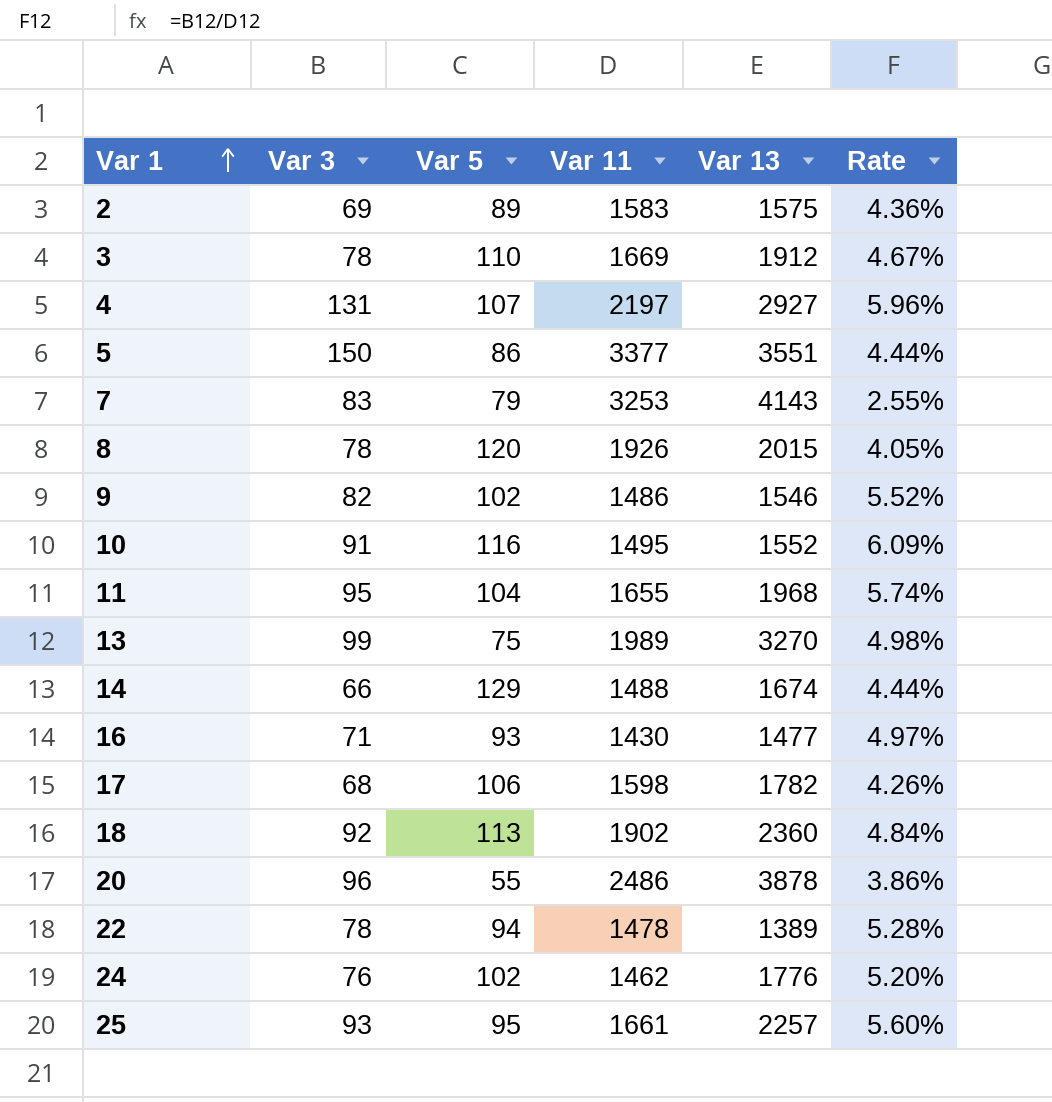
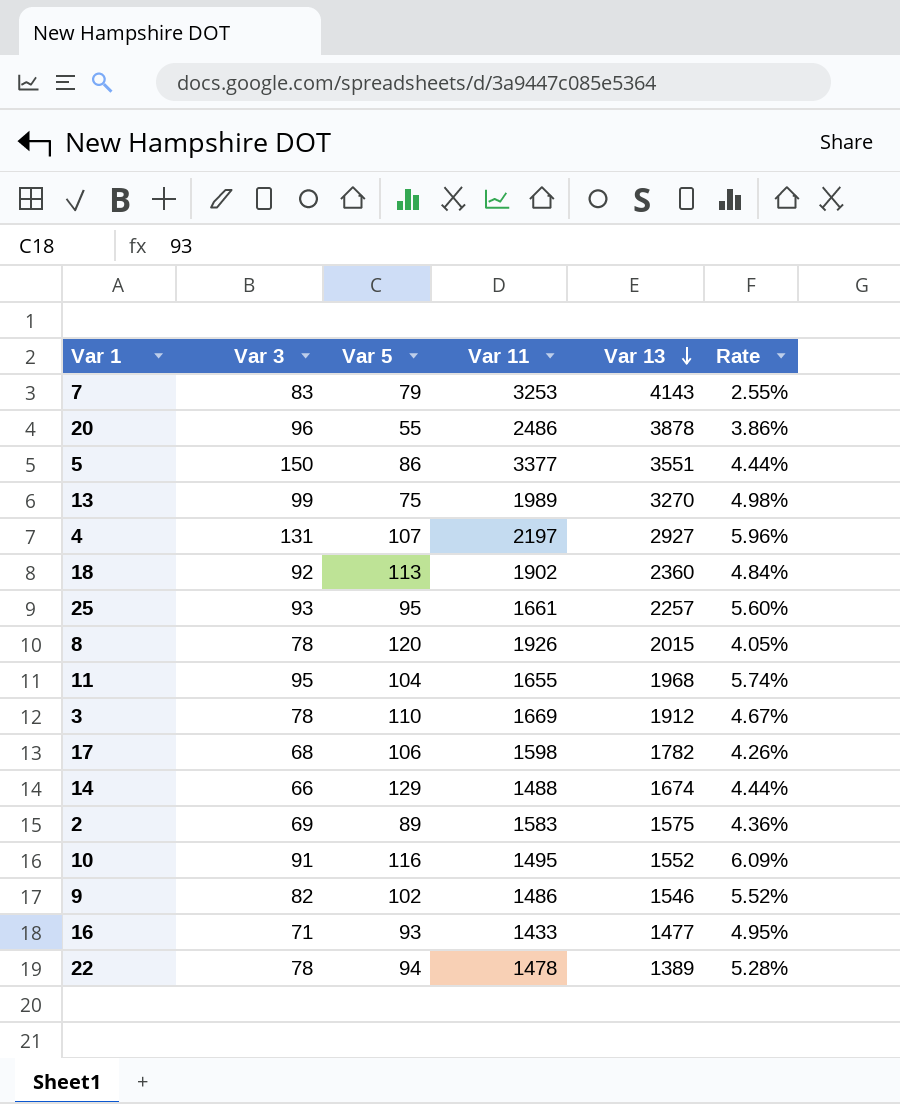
row order: Var 1 ascending -> Var 13 descending
row 24: 76 | 102 | 1462 | 1776 | 5.20% -> none
16 | Var 11: 1430 -> 1433
16 | Rate: 4.97% -> 4.95%

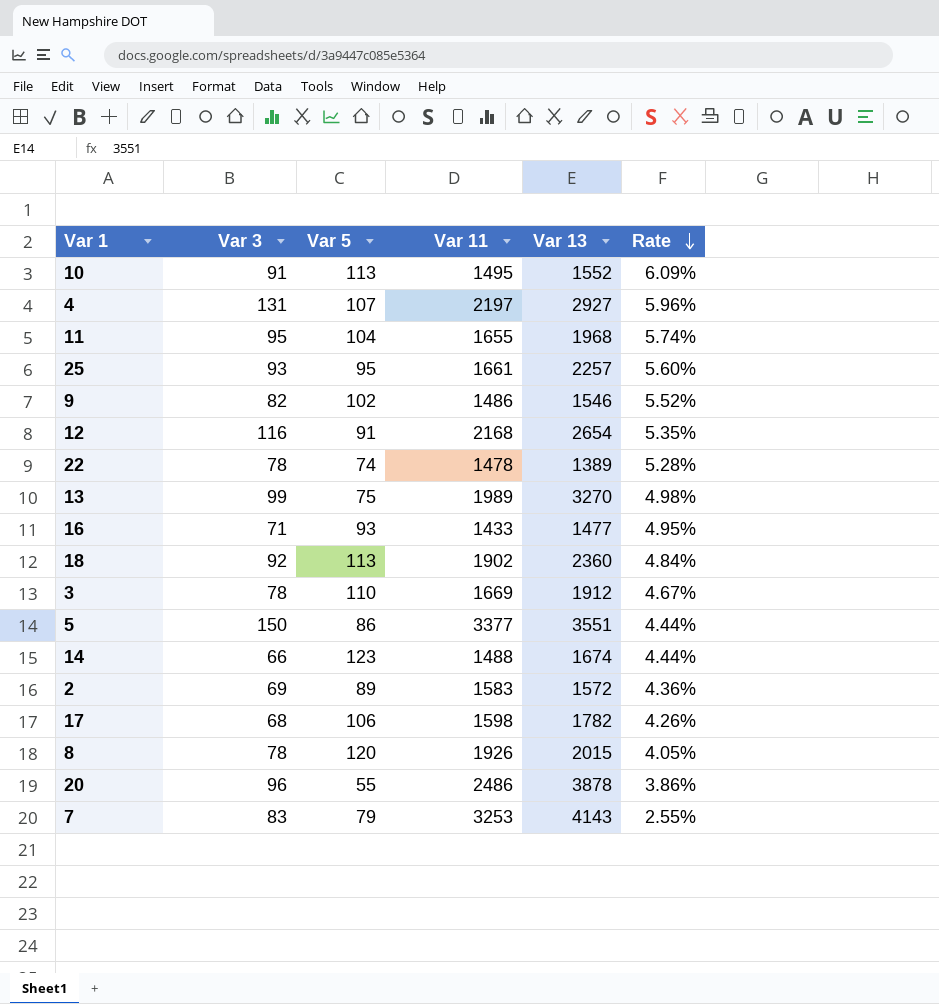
row order: Var 13 descending -> Rate descending
10 | Var 5: 116 -> 113
row 12: none -> 116 | 91 | 2168 | 2654 | 5.35%
22 | Var 5: 94 -> 74
14 | Var 5: 129 -> 123
2 | Var 13: 1575 -> 1572

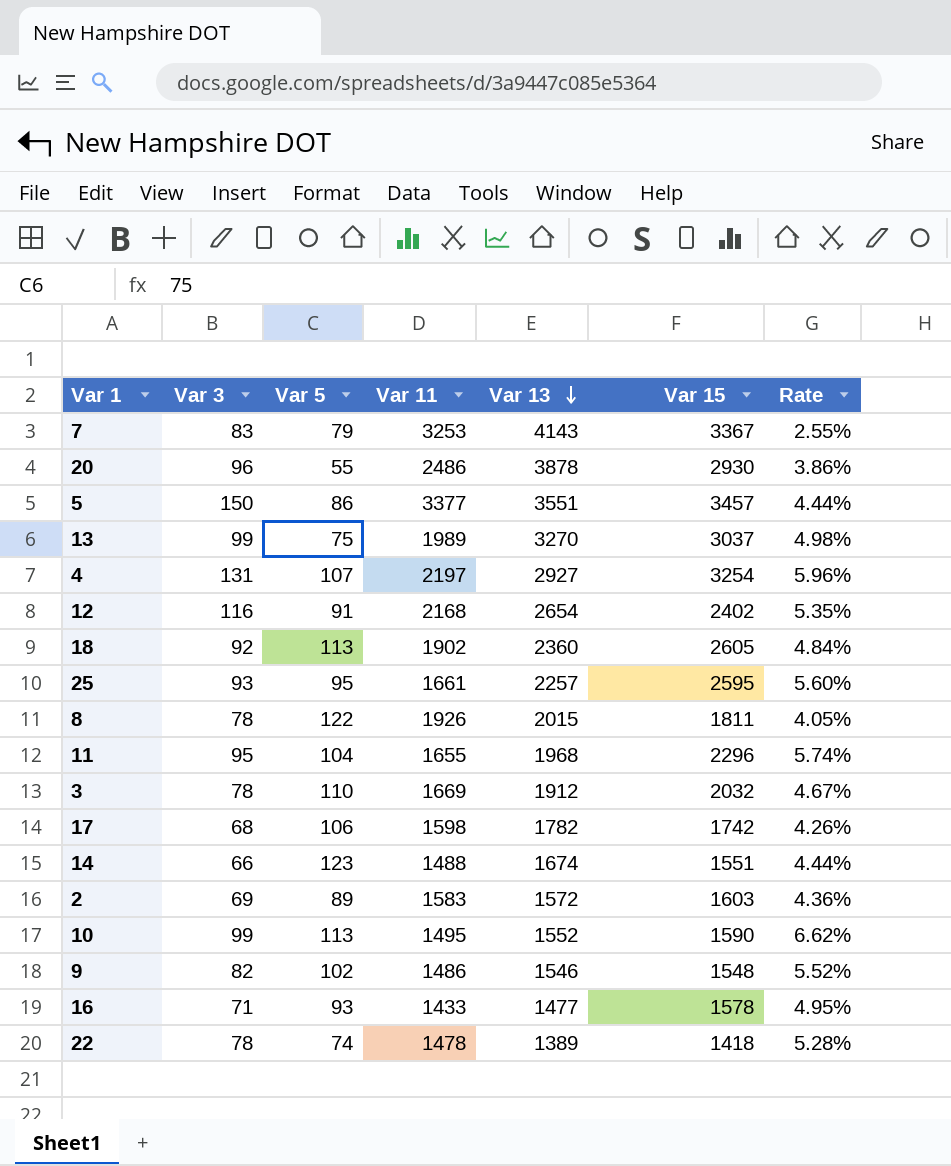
row order: Rate descending -> Var 13 descending
column Var 15 | position: none -> 6
8 | Var 5: 120 -> 122
10 | Var 3: 91 -> 99
10 | Rate: 6.09% -> 6.62%

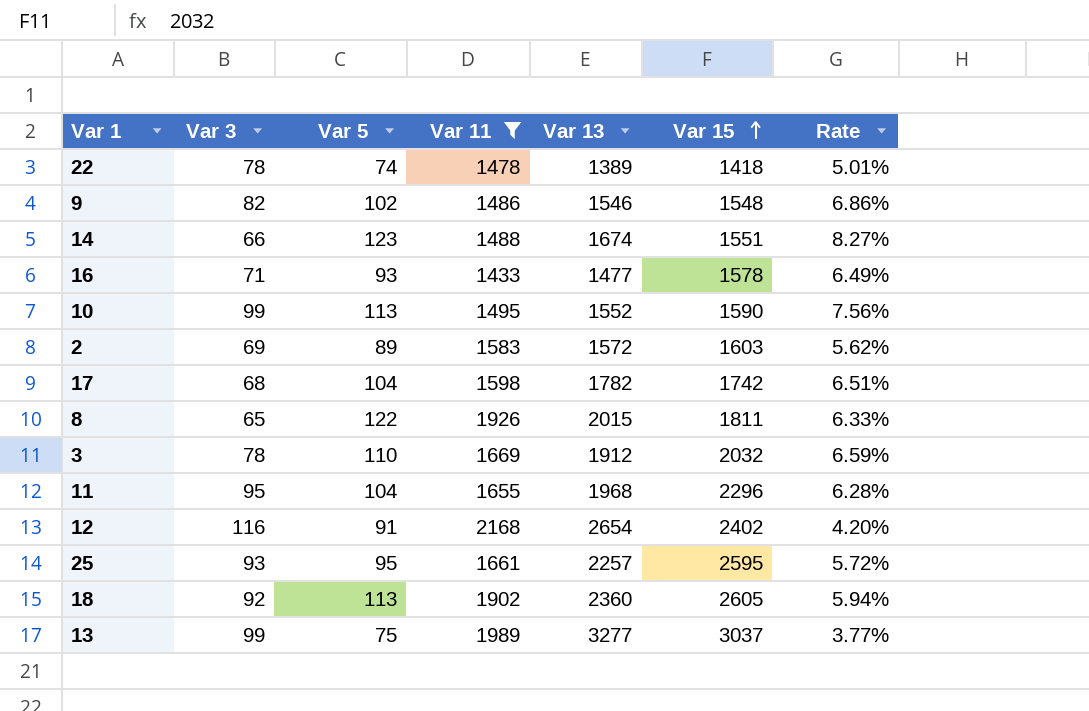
filter: none -> Var 11 <= 2168
row order: Var 13 descending -> Var 15 ascending
column Rate | formula: [Var 3] / [Var 11] -> [Var 5] / [Var 11]
17 | Var 5: 106 -> 104
8 | Var 3: 78 -> 65
13 | Var 13: 3270 -> 3277

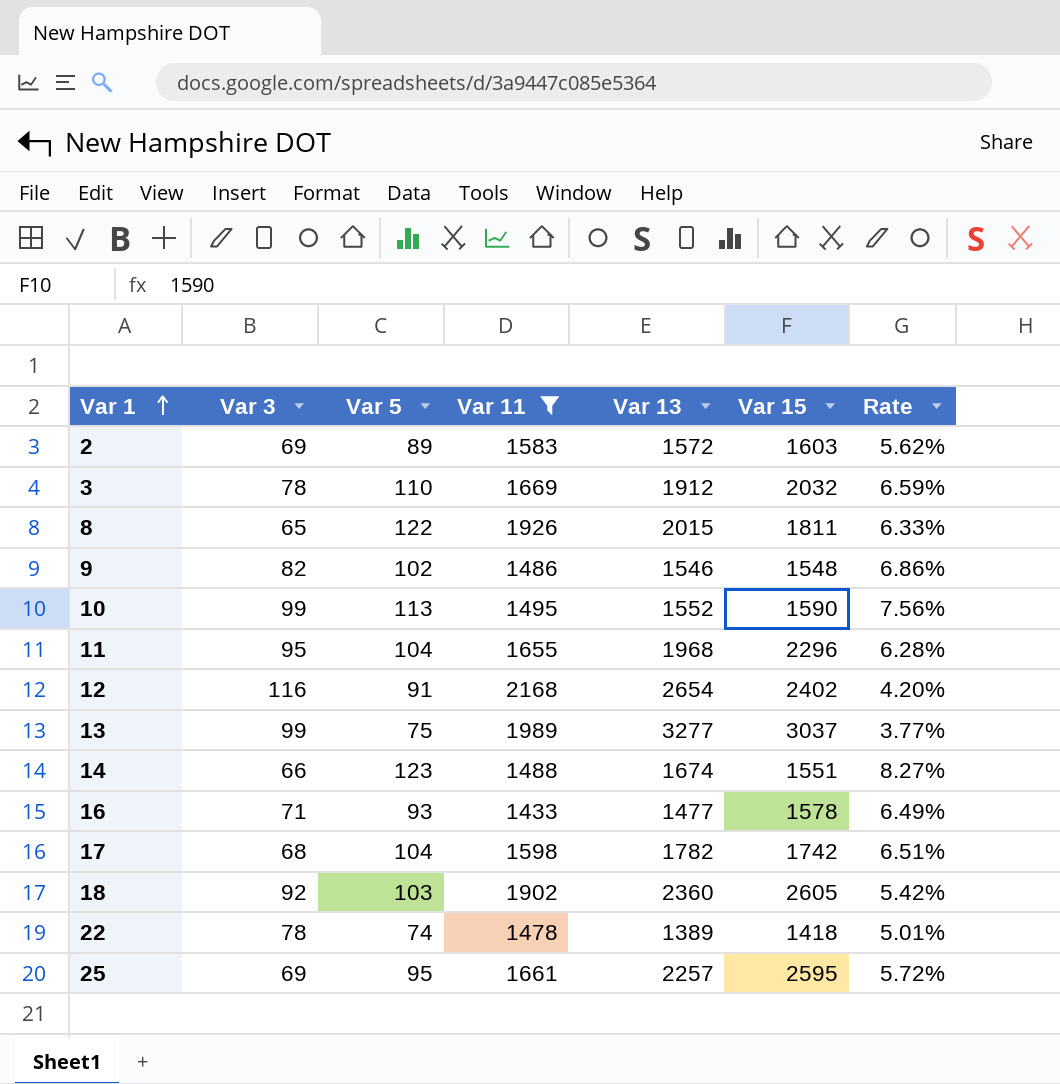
row order: Var 15 ascending -> Var 1 ascending
18 | Var 5: 113 -> 103
18 | Rate: 5.94% -> 5.42%
25 | Var 3: 93 -> 69

